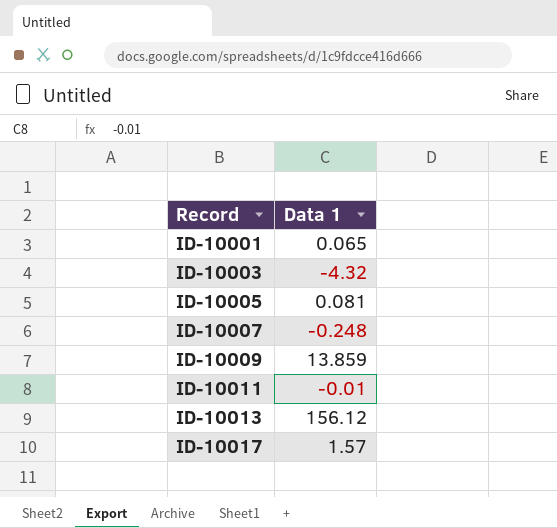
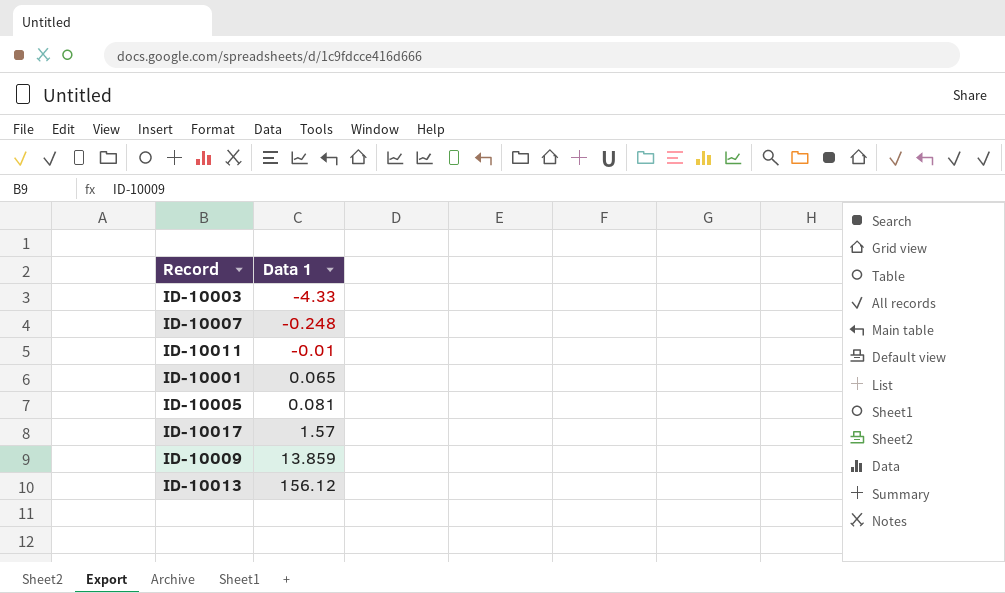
row order: Record ascending -> Data 1 ascending
ID-10003 | Data 1: -4.32 -> -4.33

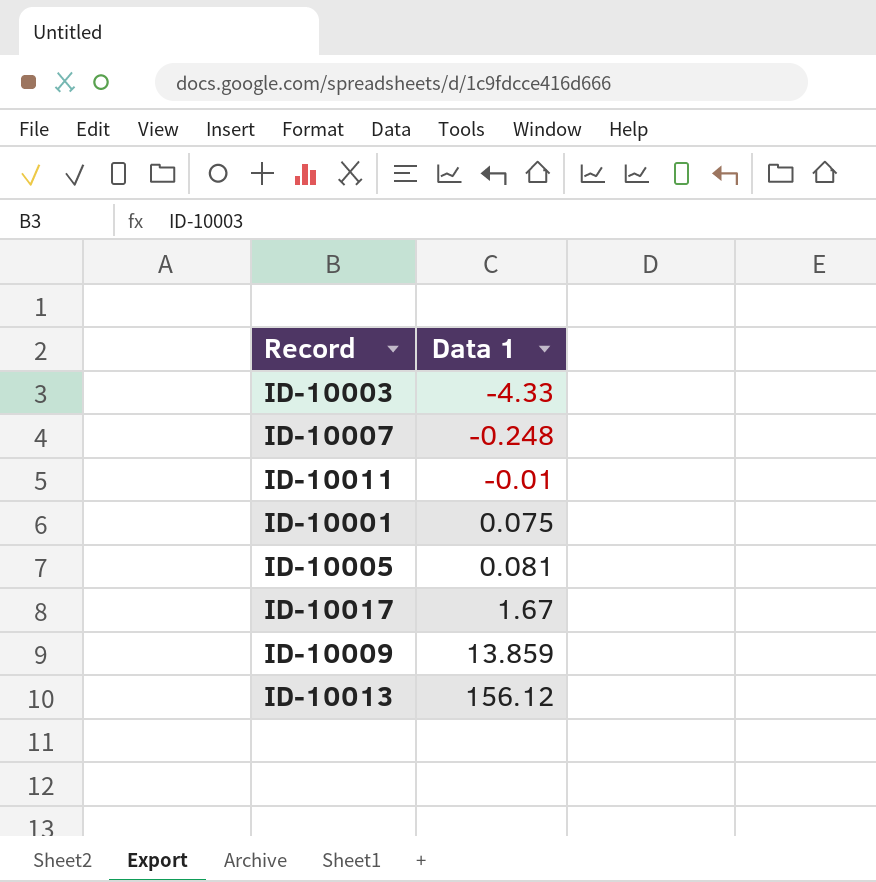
ID-10001 | Data 1: 0.065 -> 0.075
ID-10017 | Data 1: 1.57 -> 1.67

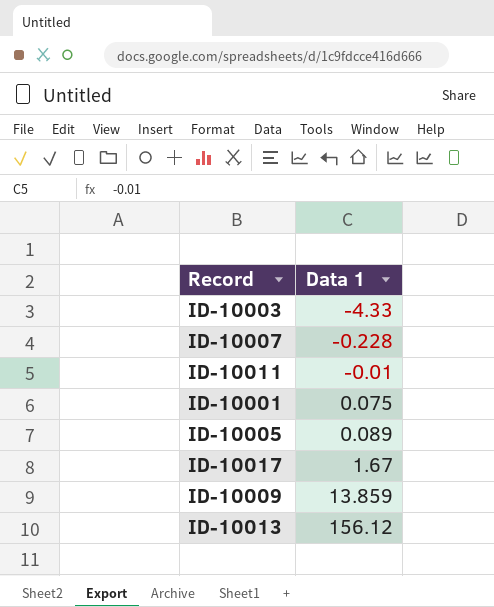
ID-10007 | Data 1: -0.248 -> -0.228
ID-10005 | Data 1: 0.081 -> 0.089

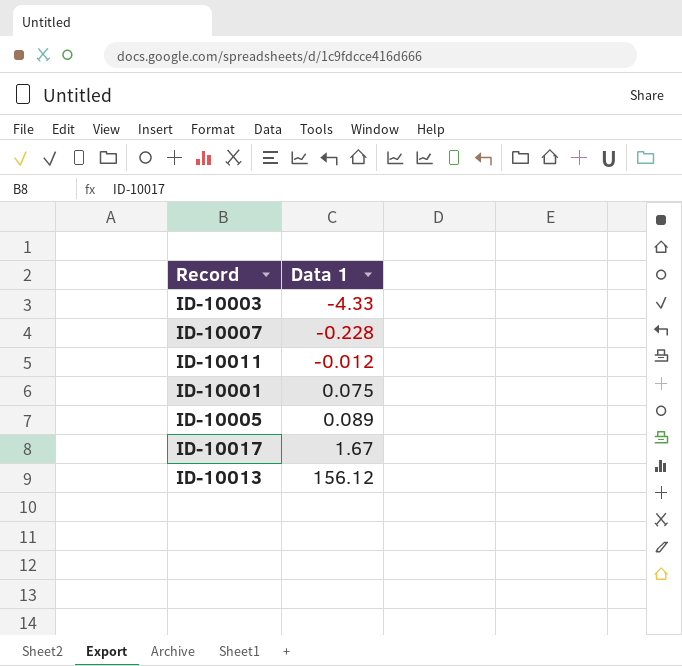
row ID-10009: 13.859 -> none
ID-10011 | Data 1: -0.01 -> -0.012

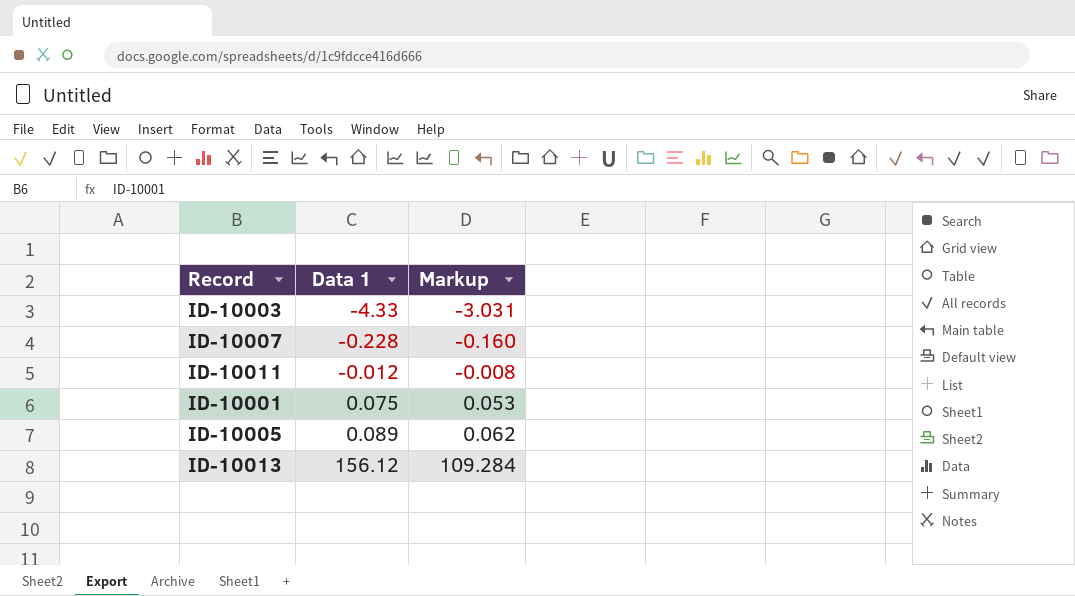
column Markup | formula: none -> [Data 1] * 0.7
row ID-10017: 1.67 -> none

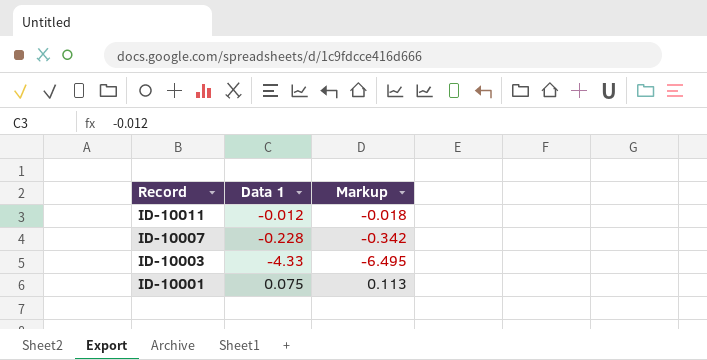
row order: Data 1 ascending -> Record descending
column Markup | formula: [Data 1] * 0.7 -> [Data 1] * 1.5
row ID-10005: 0.089 | 0.062 -> none
row ID-10013: 156.12 | 109.284 -> none

